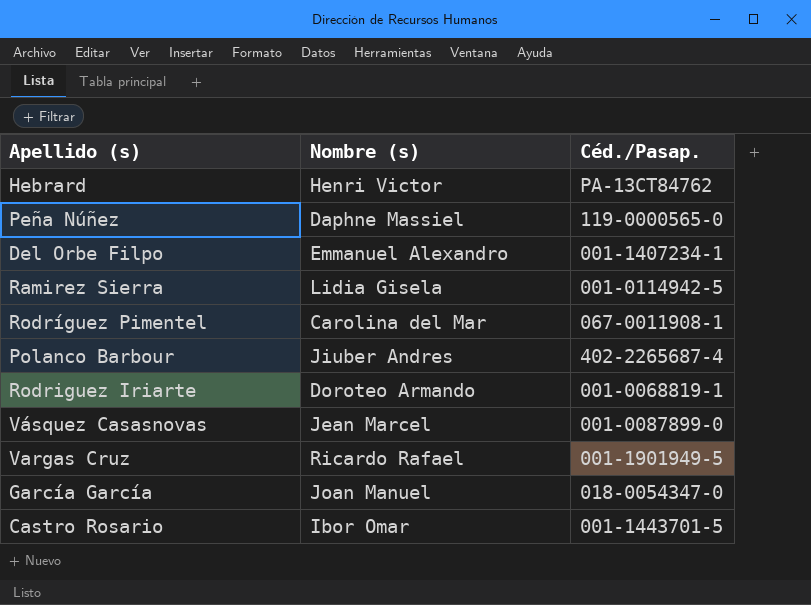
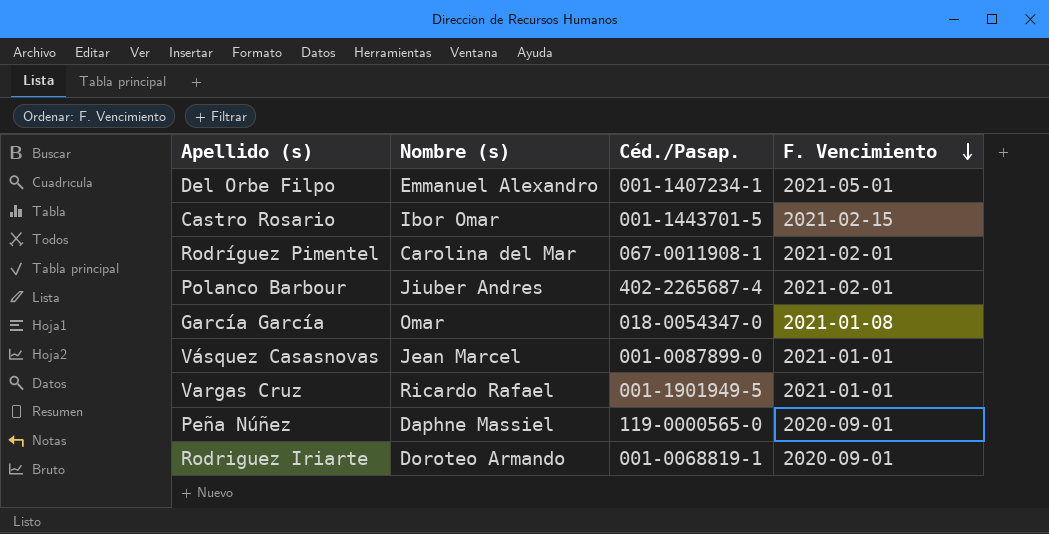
row order: none -> F. Vencimiento descending
column F. Vencimiento | position: none -> 4
row Hebrard: Henri Victor | PA-13CT84762 -> none
row Ramirez Sierra: Lidia Gisela | 001-0114942-5 -> none
García García | Nombre (s): Joan Manuel -> Omar

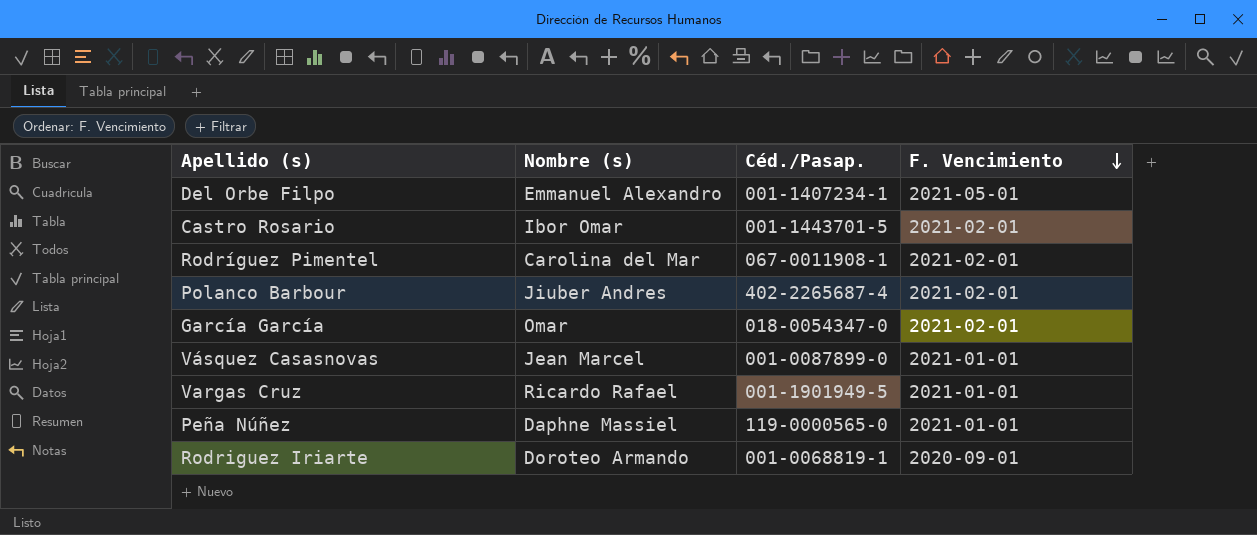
Castro Rosario | F. Vencimiento: 2021-02-15 -> 2021-02-01
García García | F. Vencimiento: 2021-01-08 -> 2021-02-01
Peña Núñez | F. Vencimiento: 2020-09-01 -> 2021-01-01

